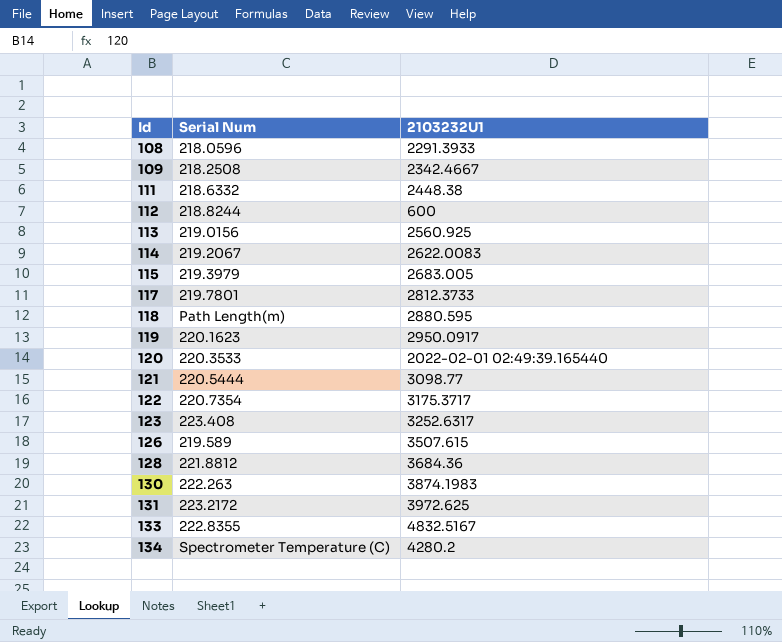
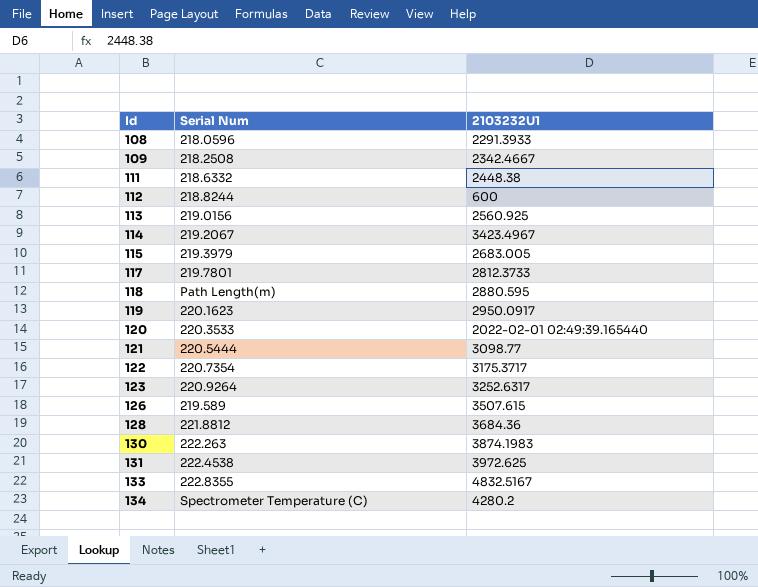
114 | 2103232U1: 2622.0083 -> 3423.4967
123 | Serial Num: 223.408 -> 220.9264
131 | Serial Num: 223.2172 -> 222.4538

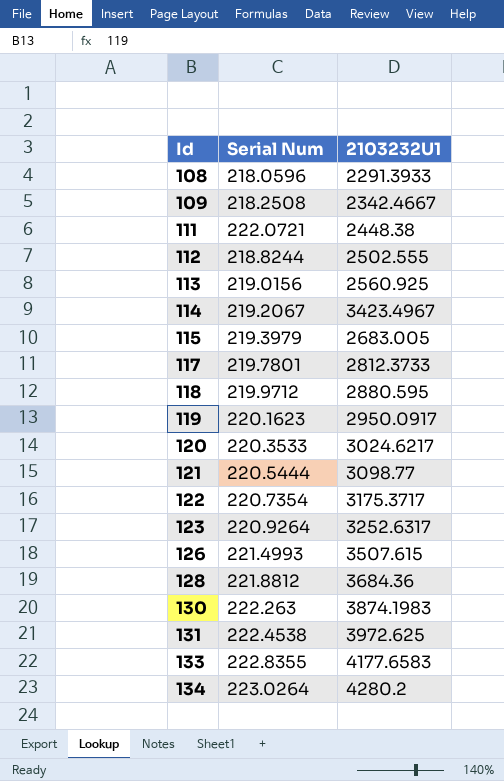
111 | Serial Num: 218.6332 -> 222.0721
112 | 2103232U1: 600 -> 2502.555
118 | Serial Num: Path Length(m) -> 219.9712
120 | 2103232U1: 2022-02-01 02:49:39.165440 -> 3024.6217
126 | Serial Num: 219.589 -> 221.4993
133 | 2103232U1: 4832.5167 -> 4177.6583
134 | Serial Num: Spectrometer Temperature (C) -> 223.0264

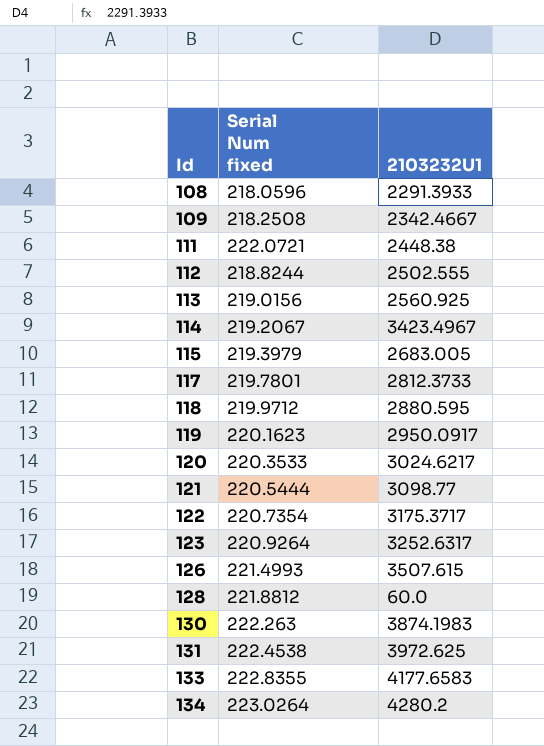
column name: Serial Num -> Serial Num fixed
128 | 2103232U1: 3684.36 -> 60.0

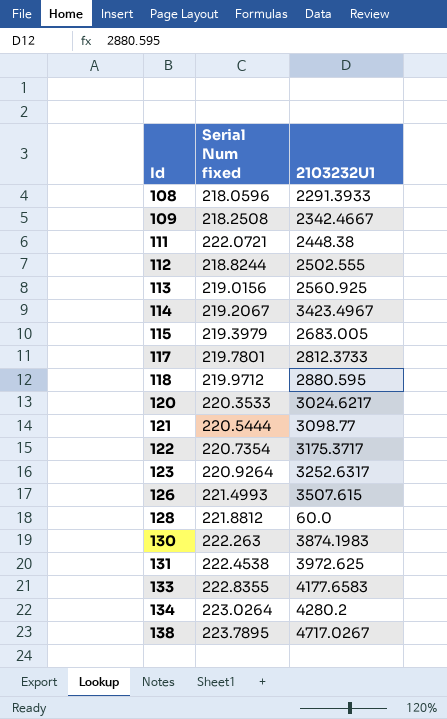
row 119: 220.1623 | 2950.0917 -> none
row 138: none -> 223.7895 | 4717.0267

